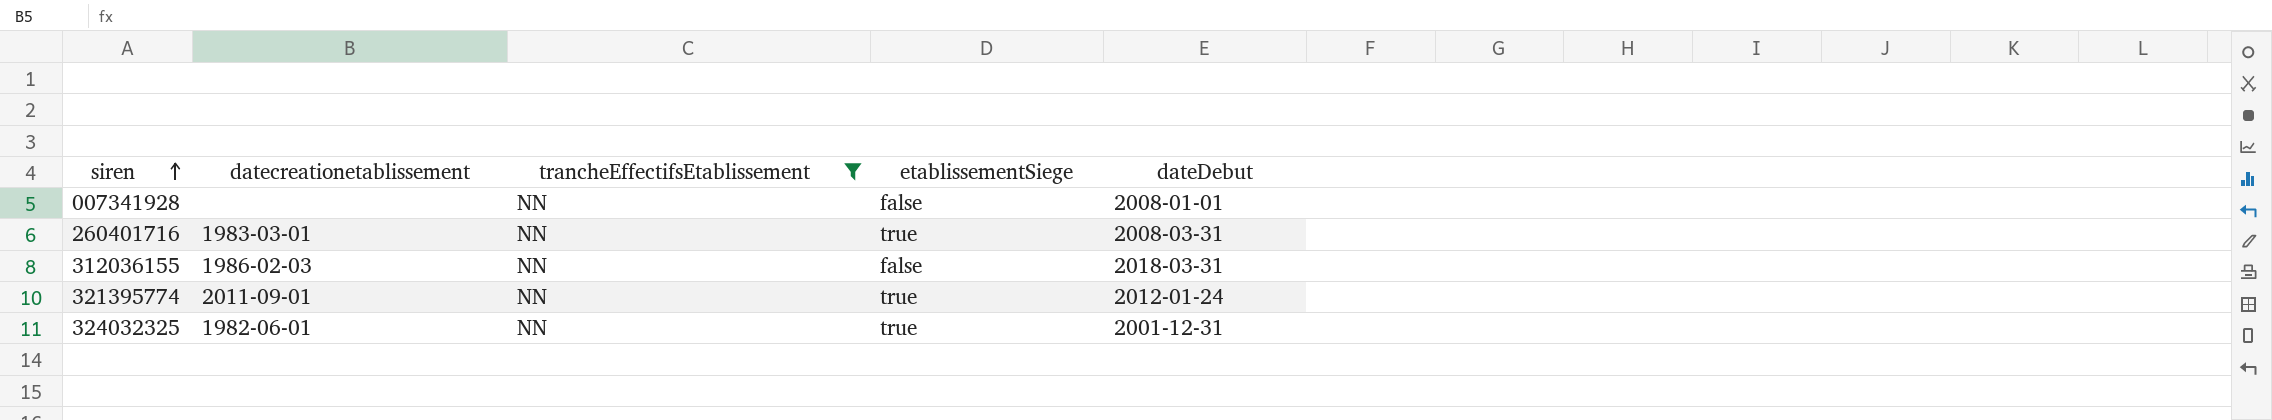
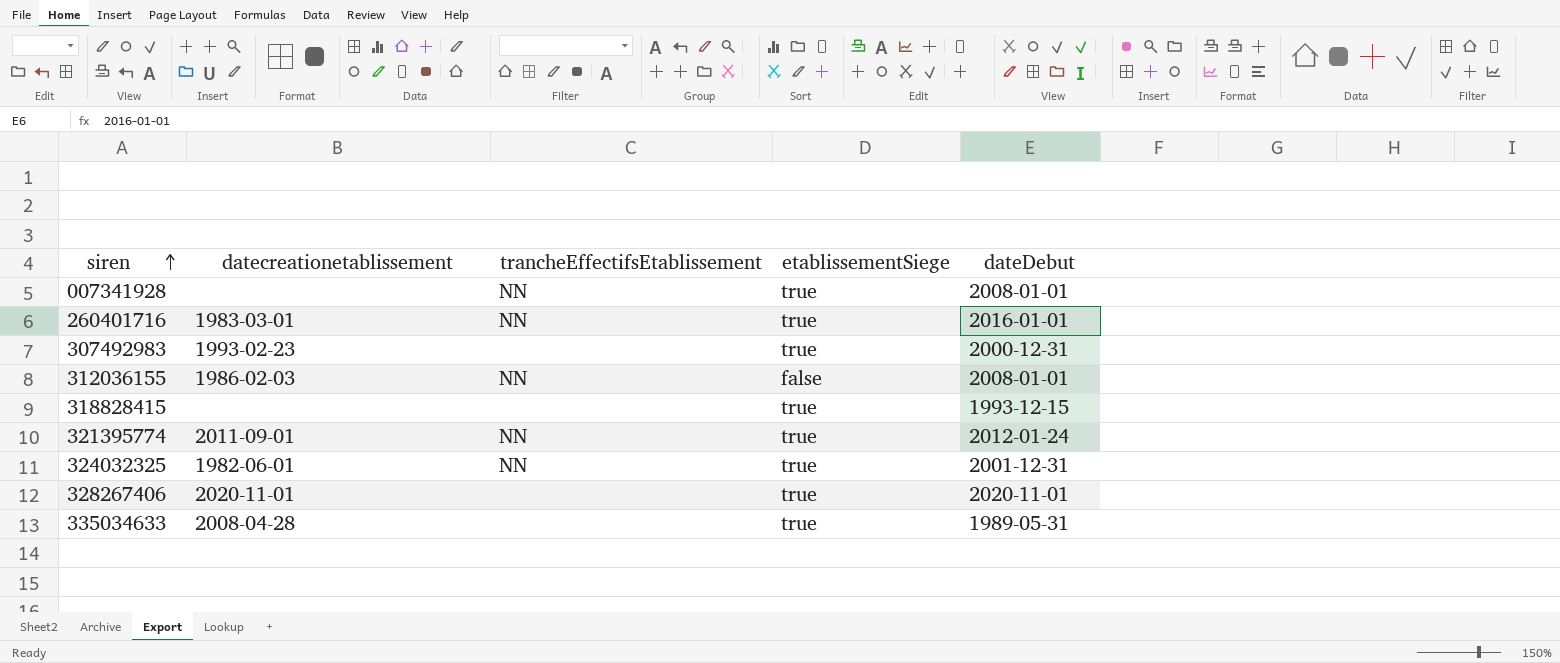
filter: trancheEffectifsEtablissement = NN -> none
007341928 | etablissementSiege: false -> true
260401716 | dateDebut: 2008-03-31 -> 2016-01-01
312036155 | dateDebut: 2018-03-31 -> 2008-01-01

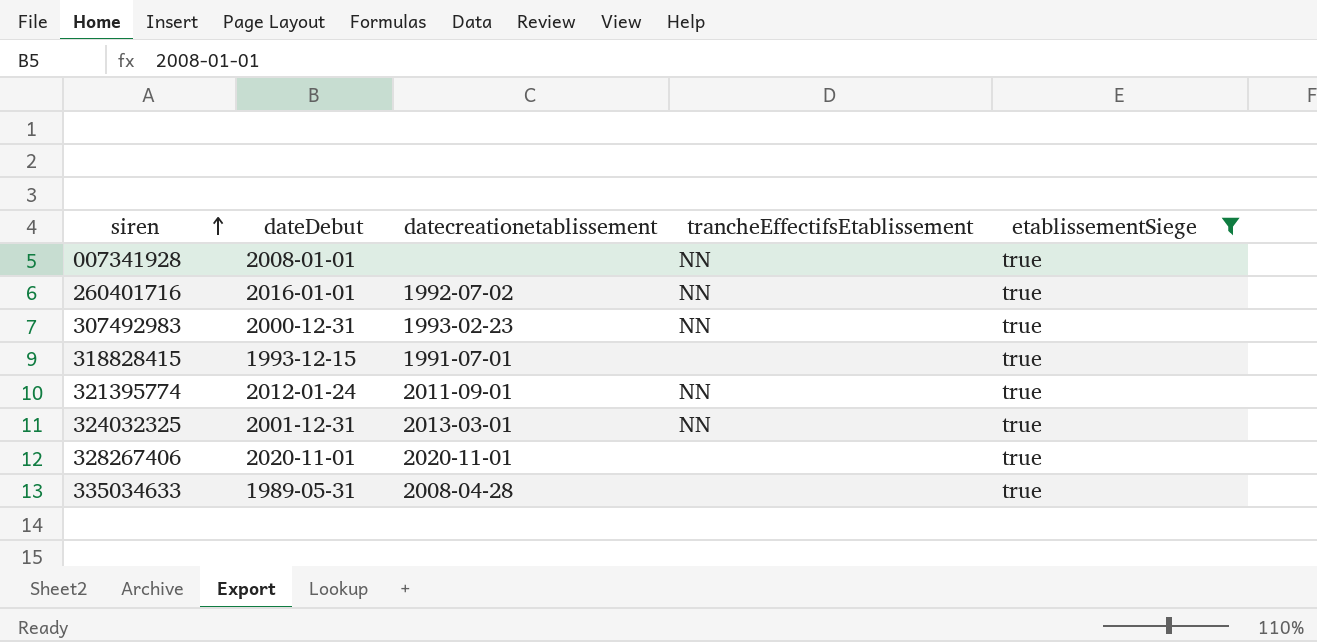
filter: none -> etablissementSiege = true
column dateDebut | position: 5 -> 2
260401716 | datecreationetablissement: 1983-03-01 -> 1992-07-02
307492983 | trancheEffectifsEtablissement: none -> NN
318828415 | datecreationetablissement: none -> 1991-07-01
324032325 | datecreationetablissement: 1982-06-01 -> 2013-03-01

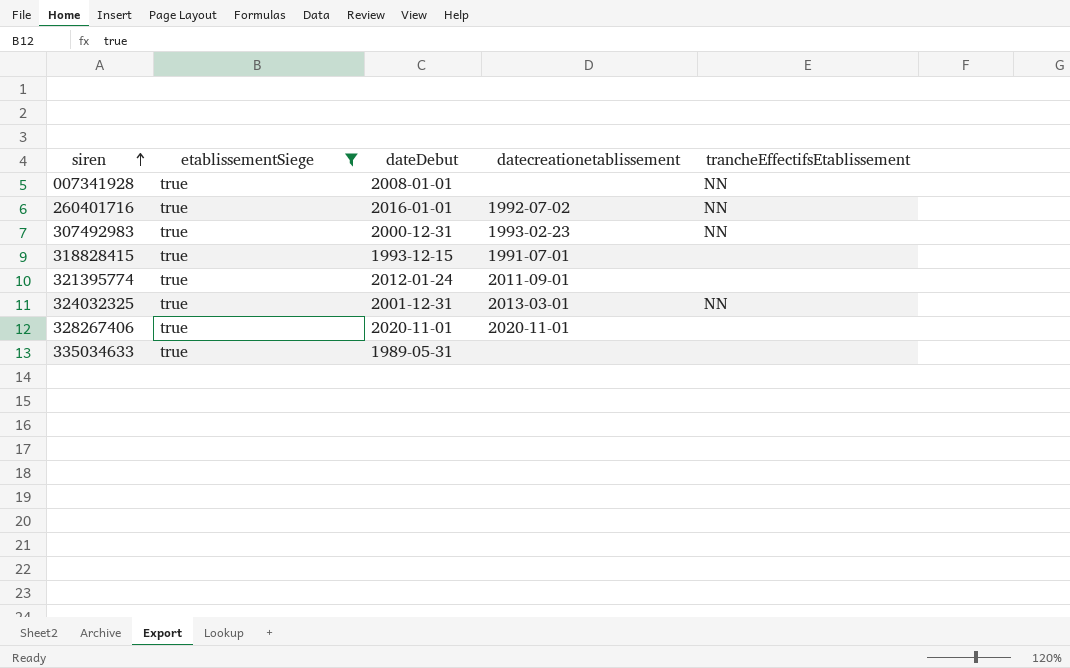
column etablissementSiege | position: 5 -> 2
321395774 | trancheEffectifsEtablissement: NN -> none
335034633 | datecreationetablissement: 2008-04-28 -> none

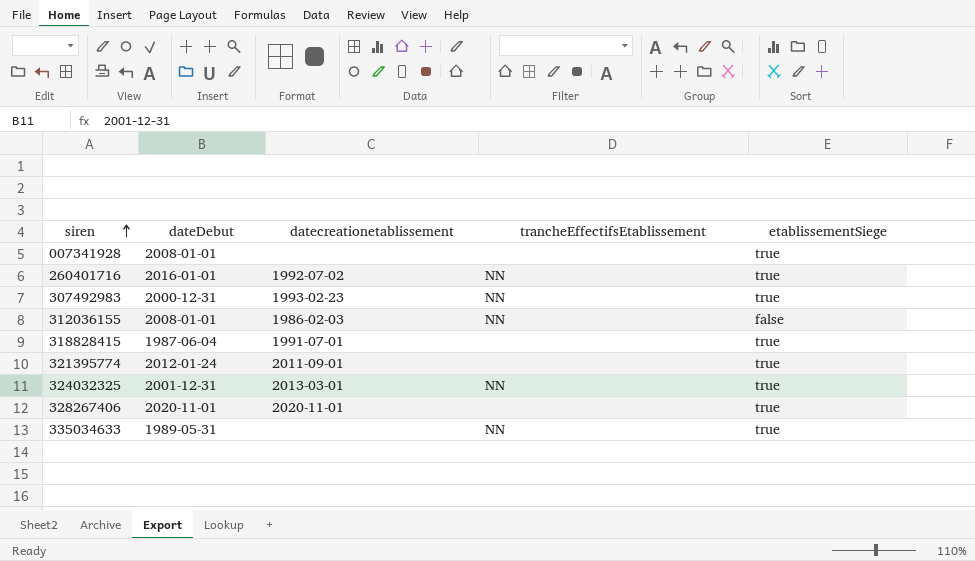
filter: etablissementSiege = true -> none
column etablissementSiege | position: 2 -> 5
007341928 | trancheEffectifsEtablissement: NN -> none
318828415 | dateDebut: 1993-12-15 -> 1987-06-04
335034633 | trancheEffectifsEtablissement: none -> NN

